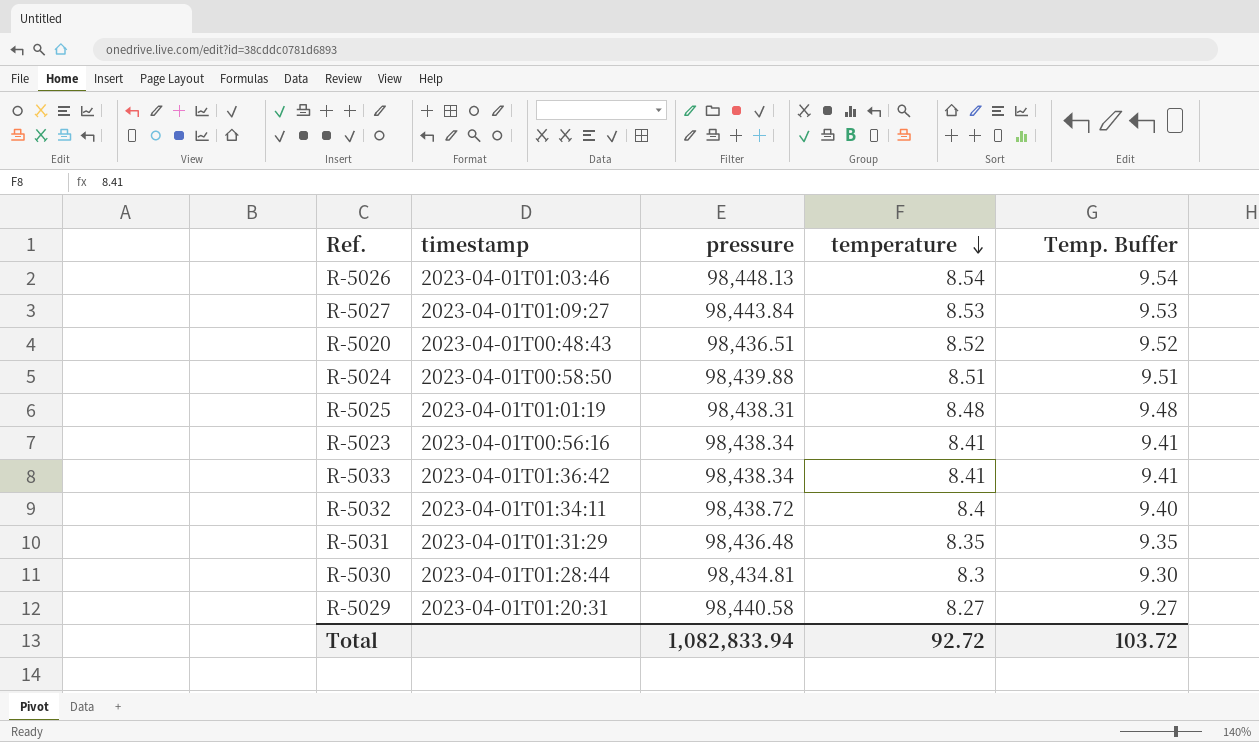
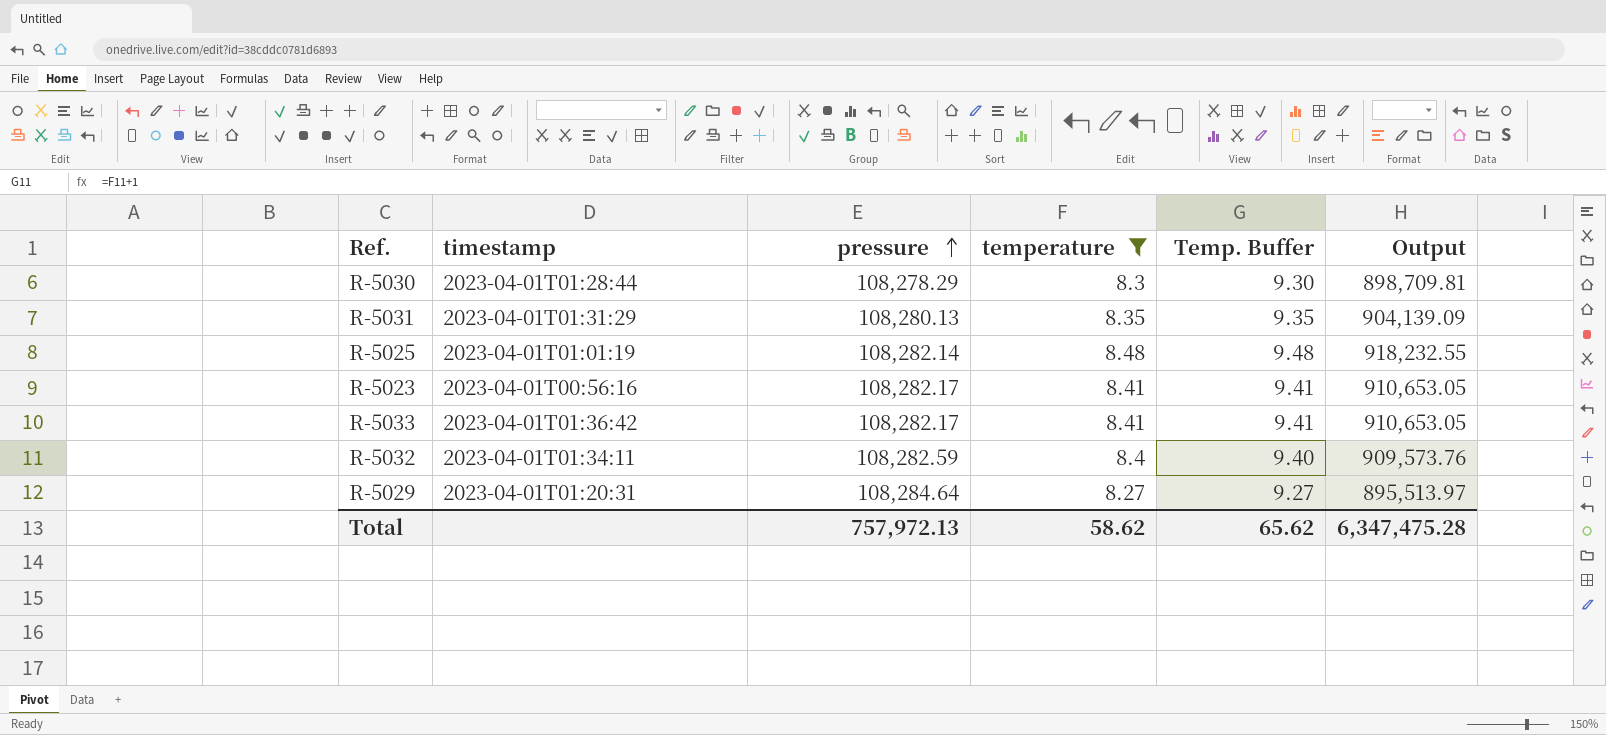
filter: none -> temperature <= 8.48
row order: temperature descending -> pressure ascending
column Output | formula: none -> [pressure] * [temperature]
R-5030 | pressure: 98,434.81 -> 108,278.29
R-5031 | pressure: 98,436.48 -> 108,280.13
R-5025 | pressure: 98,438.31 -> 108,282.14
R-5023 | pressure: 98,438.34 -> 108,282.17
R-5033 | pressure: 98,438.34 -> 108,282.17
R-5032 | pressure: 98,438.72 -> 108,282.59
R-5029 | pressure: 98,440.58 -> 108,284.64
Total | pressure: 1,082,833.94 -> 757,972.13
Total | temperature: 92.72 -> 58.62
Total | Temp. Buffer: 103.72 -> 65.62

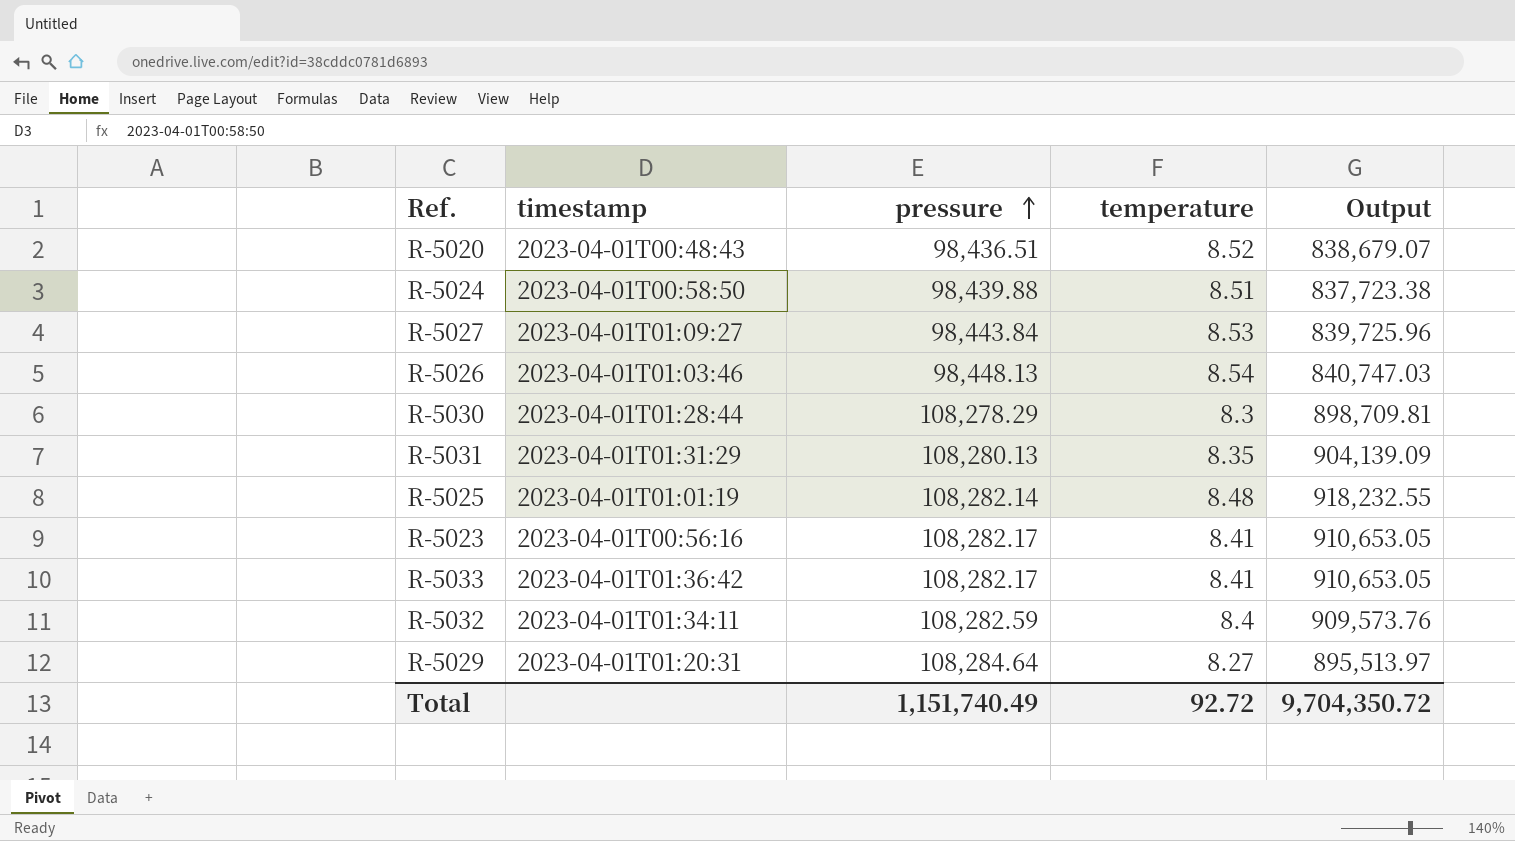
filter: temperature <= 8.48 -> none
column Temp. Buffer | formula: [temperature] + 1 -> none
Total | pressure: 757,972.13 -> 1,151,740.49
Total | temperature: 58.62 -> 92.72
Total | Output: 6,347,475.28 -> 9,704,350.72

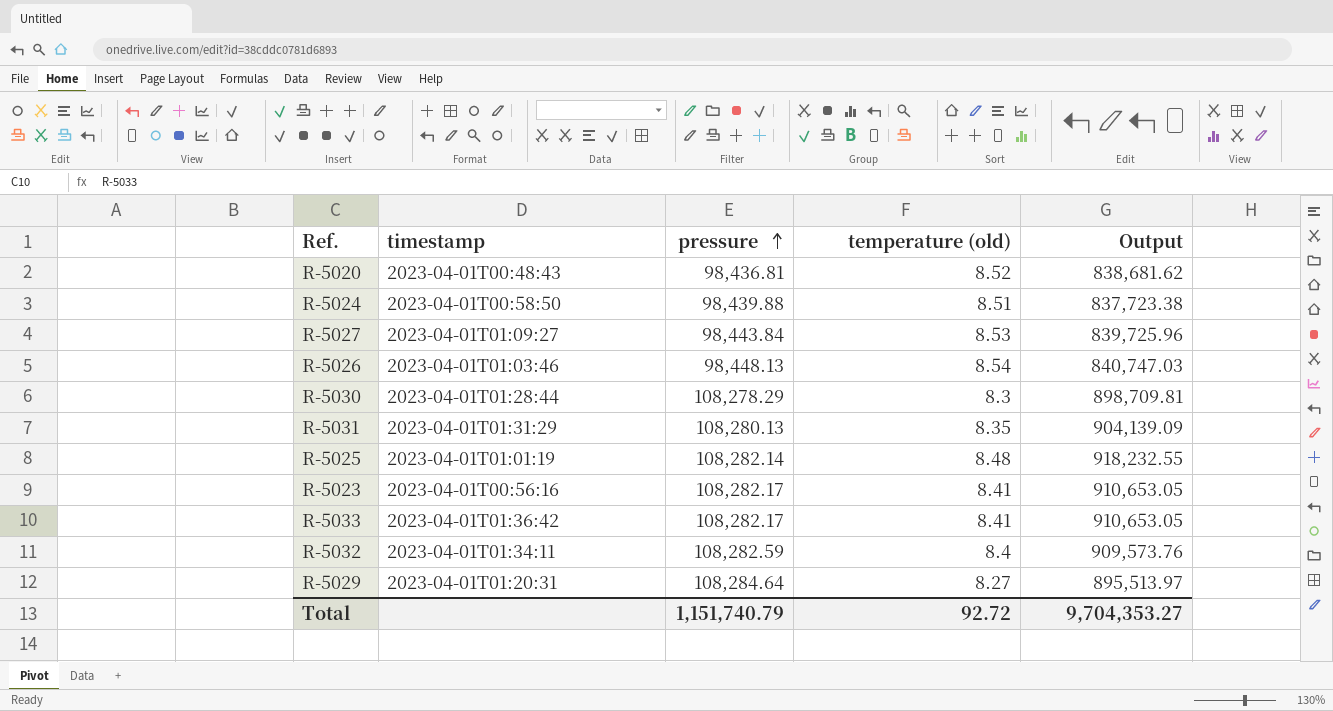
column name: temperature -> temperature (old)
R-5020 | pressure: 98,436.51 -> 98,436.81
R-5020 | Output: 838,679.07 -> 838,681.62
Total | pressure: 1,151,740.49 -> 1,151,740.79
Total | Output: 9,704,350.72 -> 9,704,353.27

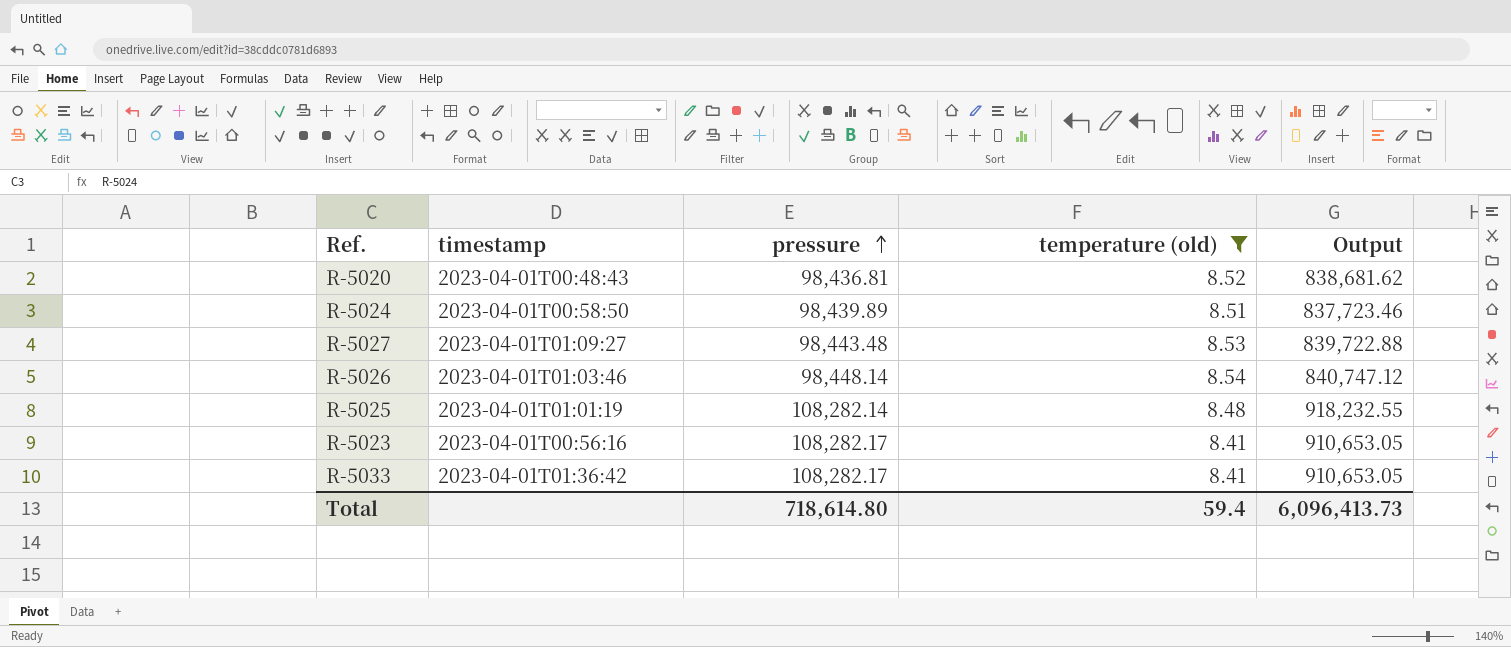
filter: none -> temperature (old) >= 8.41
R-5024 | pressure: 98,439.88 -> 98,439.89
R-5024 | Output: 837,723.38 -> 837,723.46
R-5027 | pressure: 98,443.84 -> 98,443.48
R-5027 | Output: 839,725.96 -> 839,722.88
R-5026 | pressure: 98,448.13 -> 98,448.14
R-5026 | Output: 840,747.03 -> 840,747.12
Total | pressure: 1,151,740.79 -> 718,614.80
Total | temperature (old): 92.72 -> 59.4
Total | Output: 9,704,353.27 -> 6,096,413.73

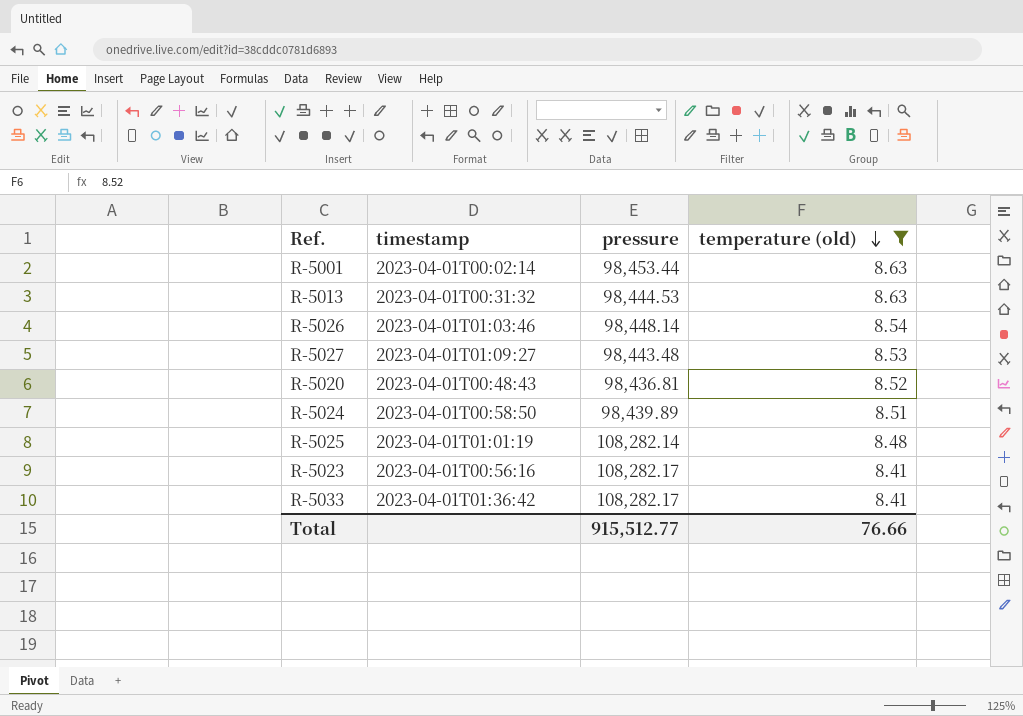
row order: pressure ascending -> temperature (old) descending
column Output | formula: [pressure] * [temperature (old)] -> none
row R-5001: none -> 2023-04-01T00:02:14 | 98,453.44 | 8.63
row R-5013: none -> 2023-04-01T00:31:32 | 98,444.53 | 8.63
Total | pressure: 718,614.80 -> 915,512.77
Total | temperature (old): 59.4 -> 76.66

